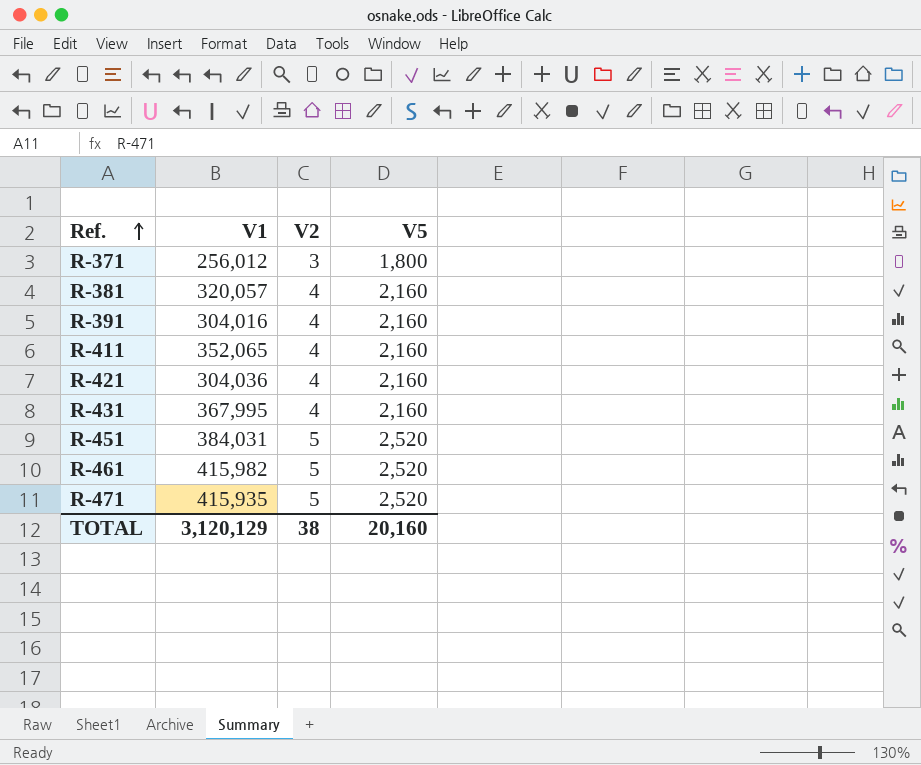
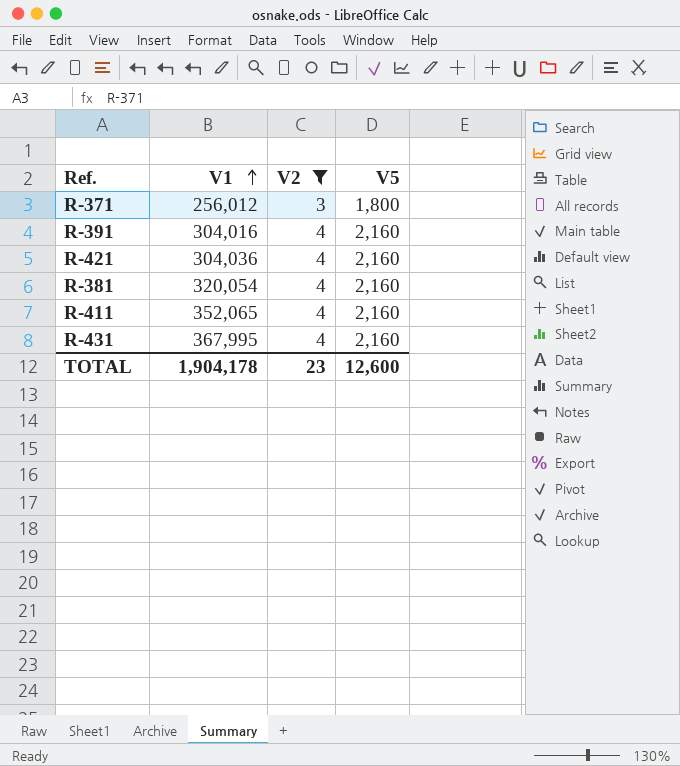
filter: none -> V2 != 5
row order: Ref. ascending -> V1 ascending
R-381 | V1: 320,057 -> 320,054
TOTAL | V1: 3,120,129 -> 1,904,178
TOTAL | V2: 38 -> 23
TOTAL | V5: 20,160 -> 12,600

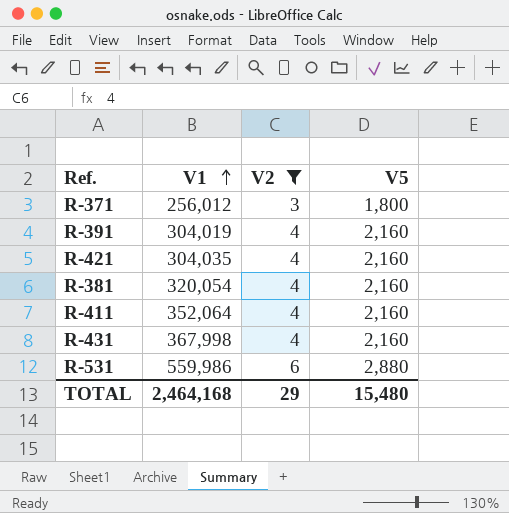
R-391 | V1: 304,016 -> 304,019
R-421 | V1: 304,036 -> 304,035
R-411 | V1: 352,065 -> 352,064
R-431 | V1: 367,995 -> 367,998
row R-531: none -> 559,986 | 6 | 2,880
TOTAL | V1: 1,904,178 -> 2,464,168
TOTAL | V2: 23 -> 29
TOTAL | V5: 12,600 -> 15,480

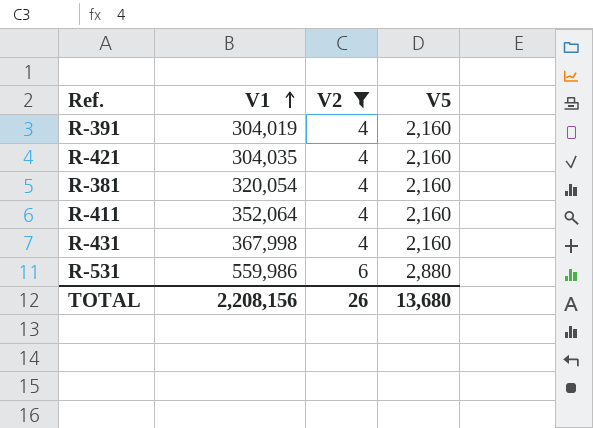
row R-371: 256,012 | 3 | 1,800 -> none
TOTAL | V1: 2,464,168 -> 2,208,156
TOTAL | V2: 29 -> 26
TOTAL | V5: 15,480 -> 13,680

